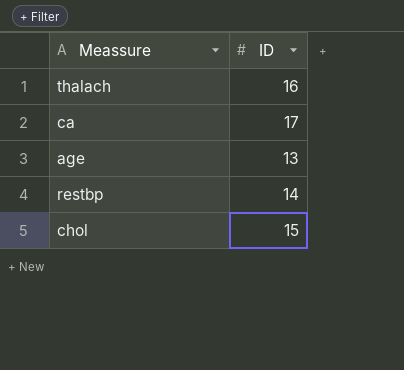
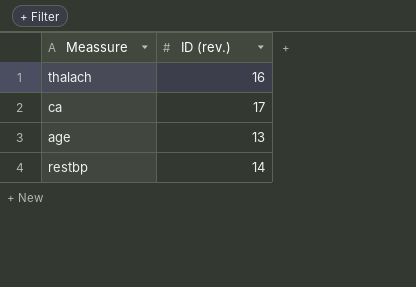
column name: ID -> ID (rev.)
row chol: 15 -> none

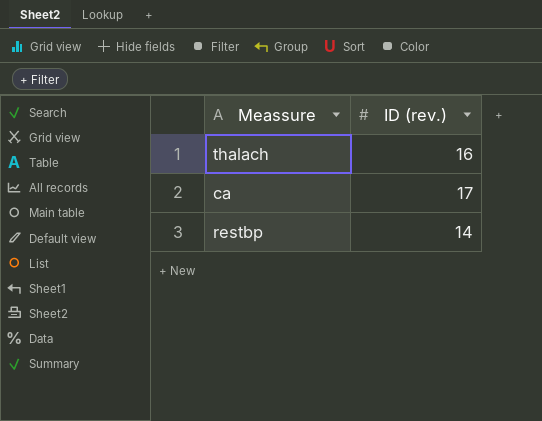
row age: 13 -> none

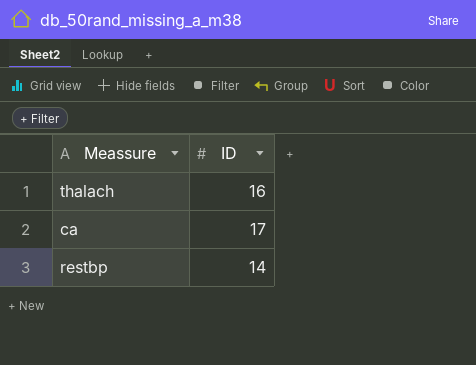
column name: ID (rev.) -> ID

